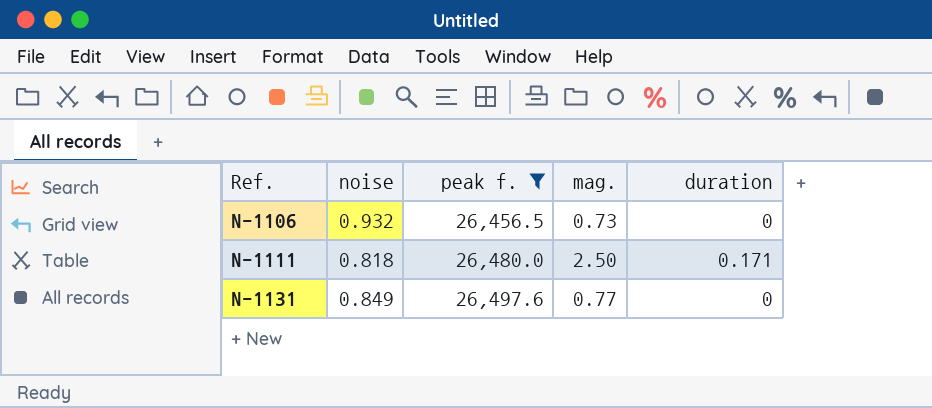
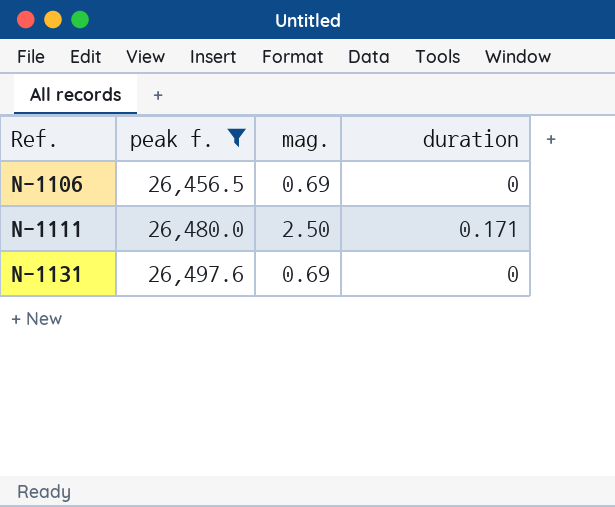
column noise | position: 2 -> none
N-1106 | mag.: 0.73 -> 0.69
N-1131 | mag.: 0.77 -> 0.69

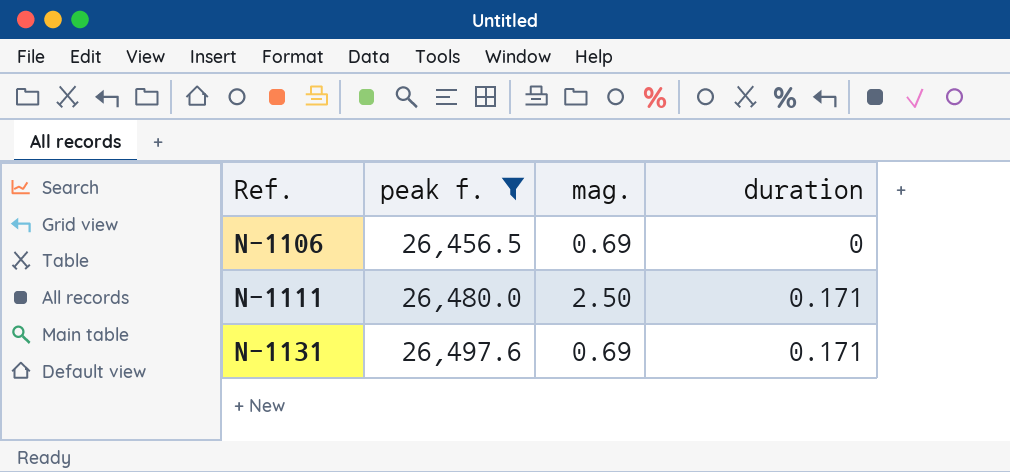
N-1131 | duration: 0 -> 0.171

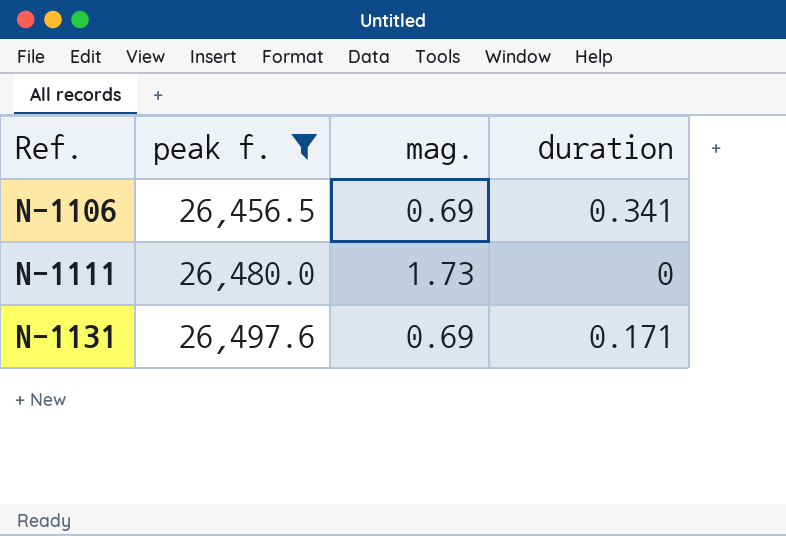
N-1106 | duration: 0 -> 0.341
N-1111 | mag.: 2.50 -> 1.73
N-1111 | duration: 0.171 -> 0

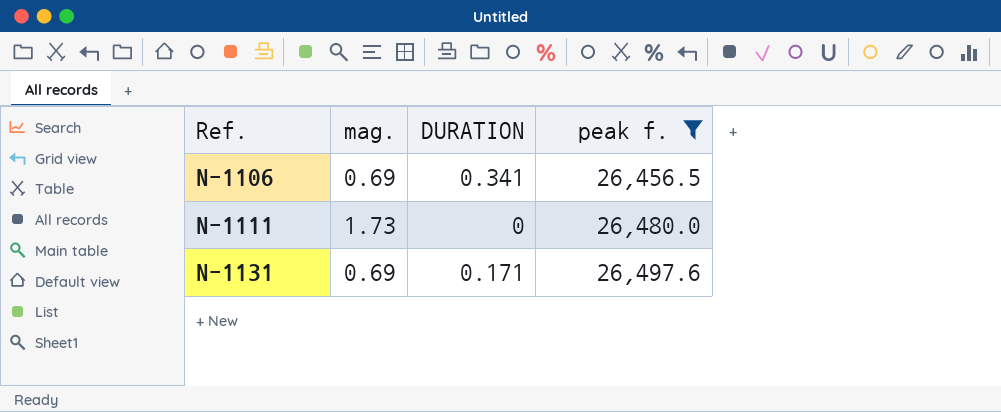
column name: duration -> DURATION
column peak f. | position: 2 -> 4

